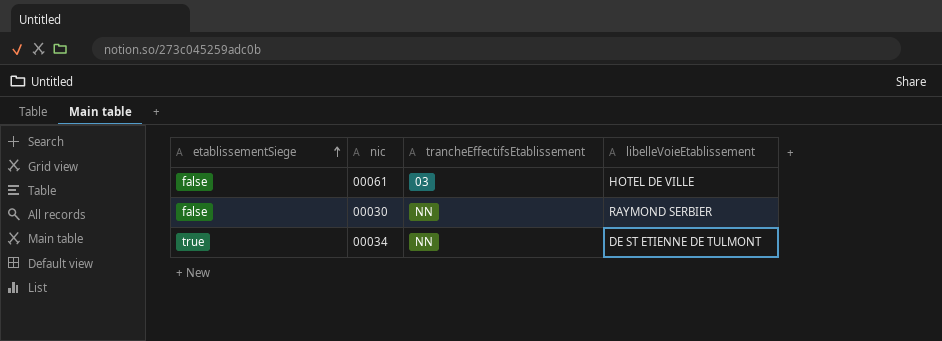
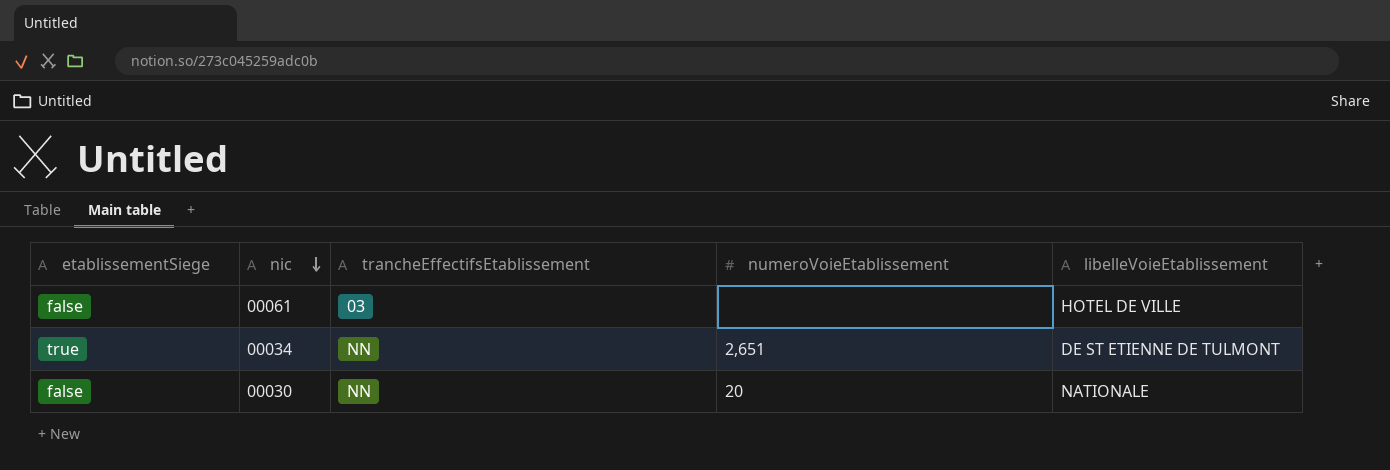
row order: etablissementSiege ascending -> nic descending
column numeroVoieEtablissement | position: none -> 4
00030 | libelleVoieEtablissement: RAYMOND SERBIER -> NATIONALE

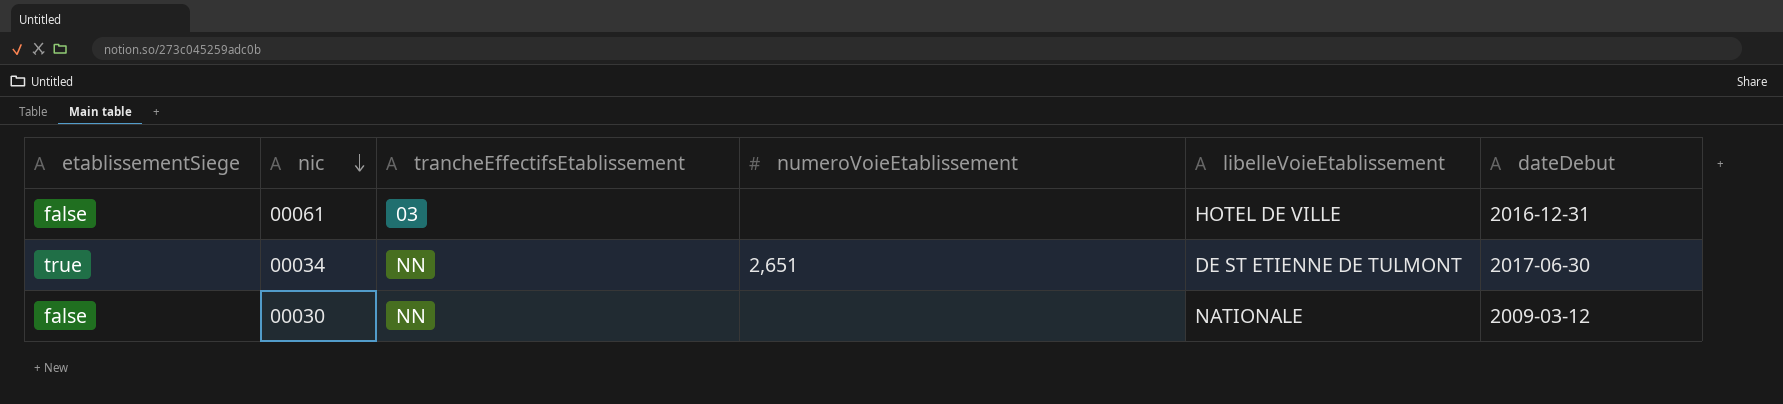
column dateDebut | position: none -> 6
00030 | numeroVoieEtablissement: 20 -> none

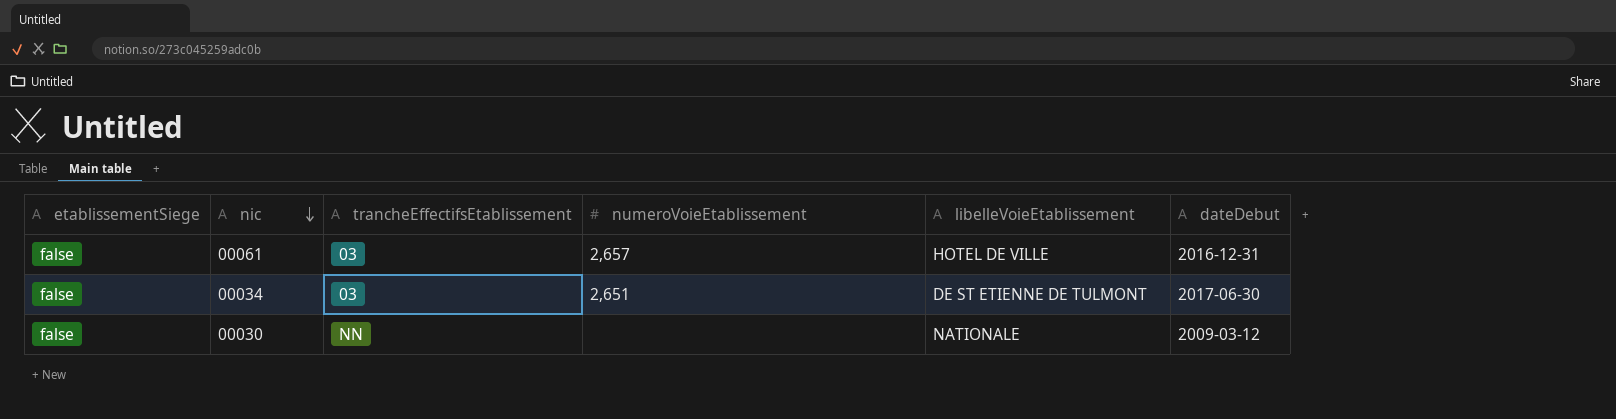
00061 | numeroVoieEtablissement: none -> 2,657
00034 | etablissementSiege: true -> false
00034 | trancheEffectifsEtablissement: NN -> 03

